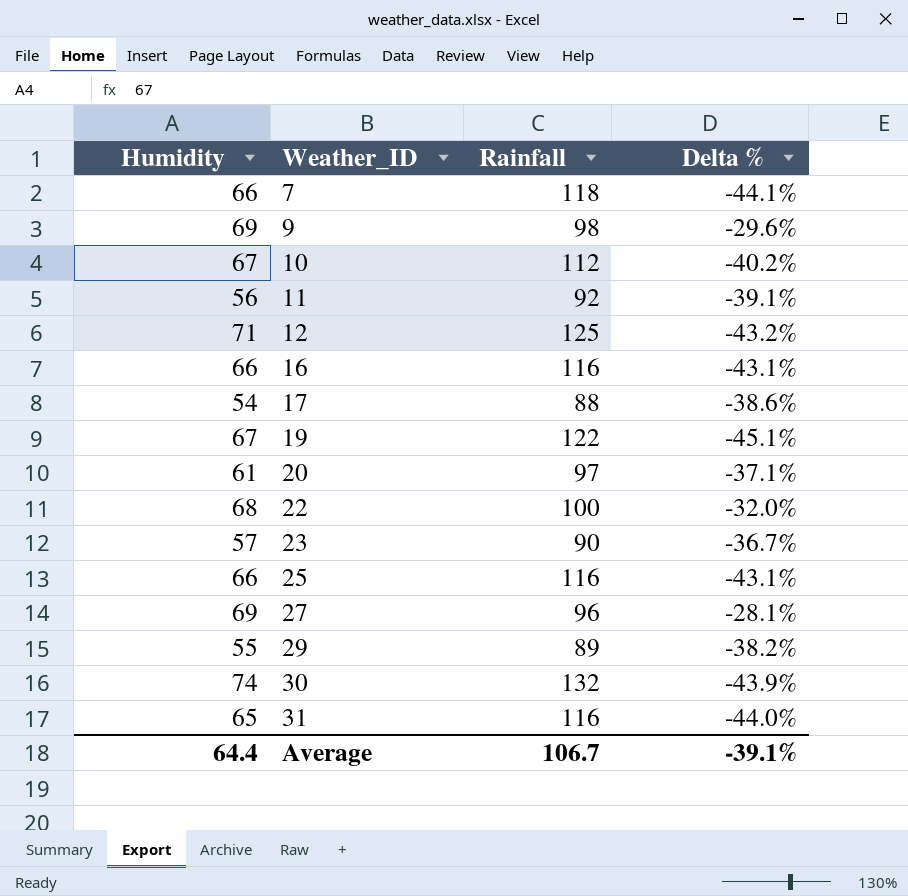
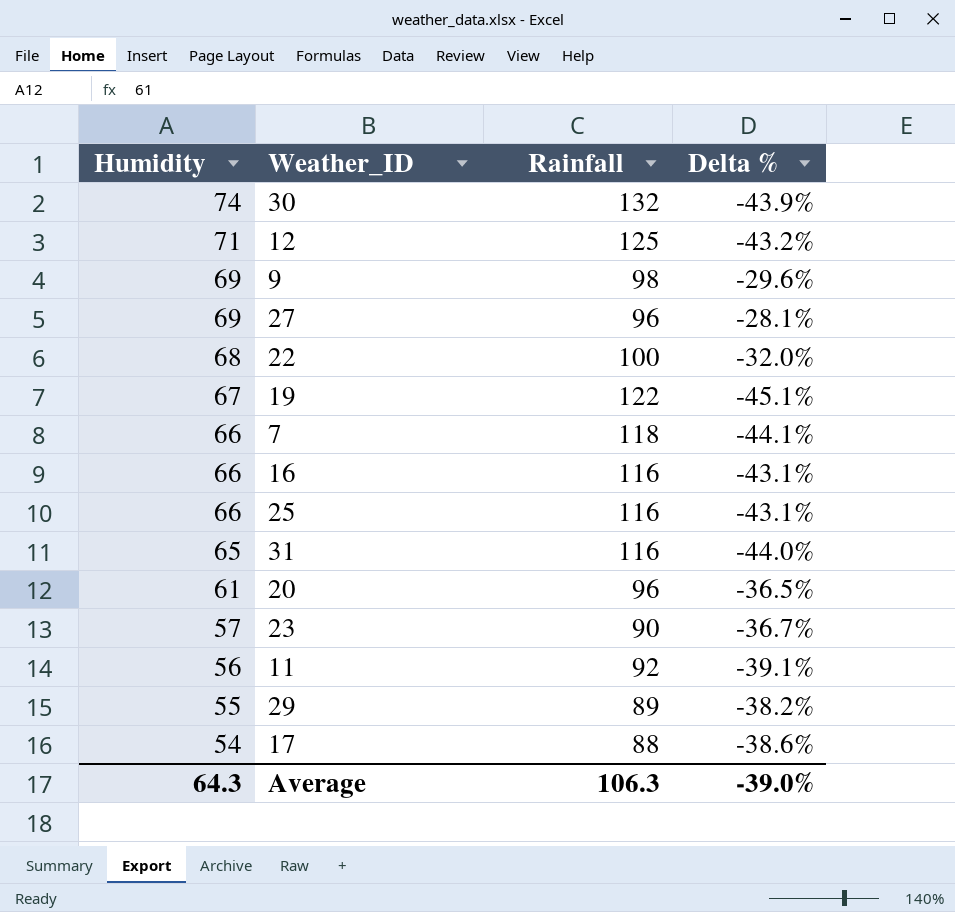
row order: Weather_ID ascending -> Humidity descending
row 10: 67 | 112 | -40.2% -> none
20 | Rainfall: 97 -> 96
20 | Delta %: -37.1% -> -36.5%
Average | Humidity: 64.4 -> 64.3
Average | Rainfall: 106.7 -> 106.3
Average | Delta %: -39.1% -> -39.0%

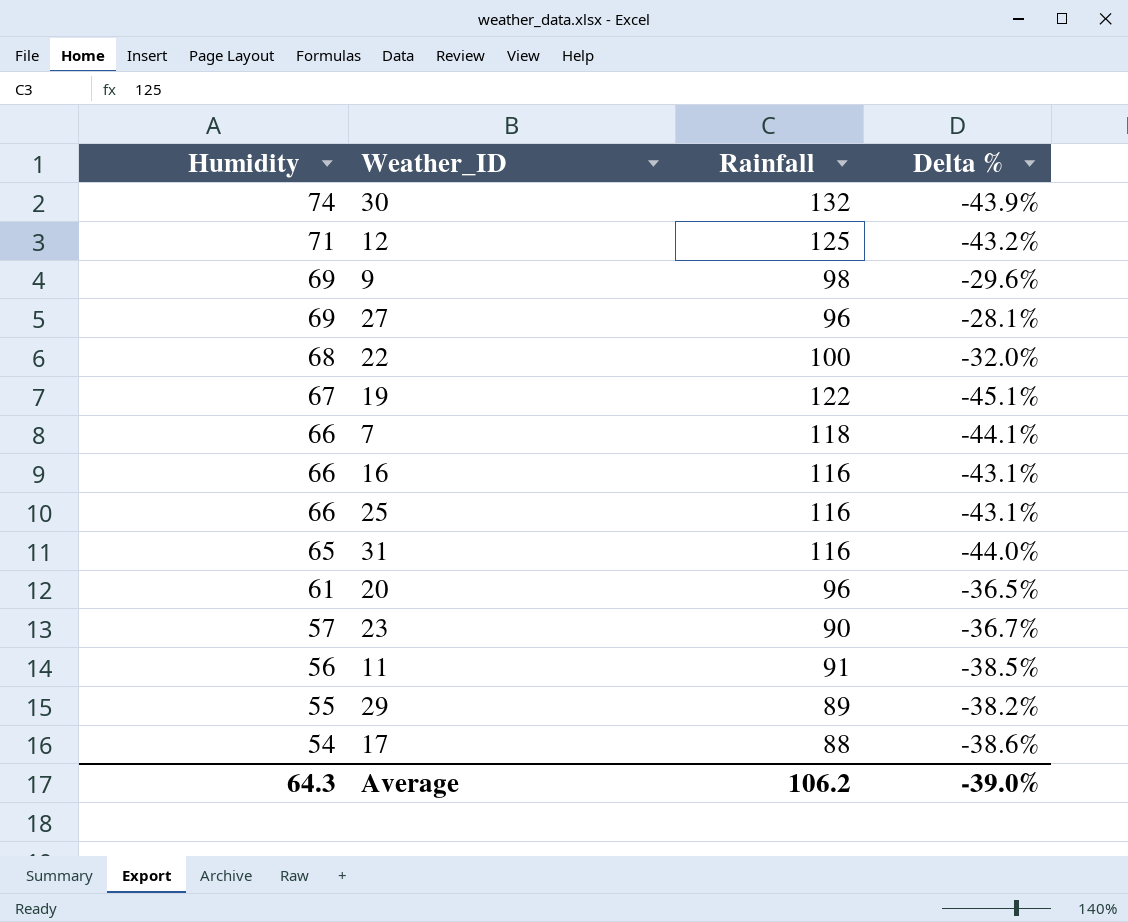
11 | Rainfall: 92 -> 91
11 | Delta %: -39.1% -> -38.5%
Average | Rainfall: 106.3 -> 106.2

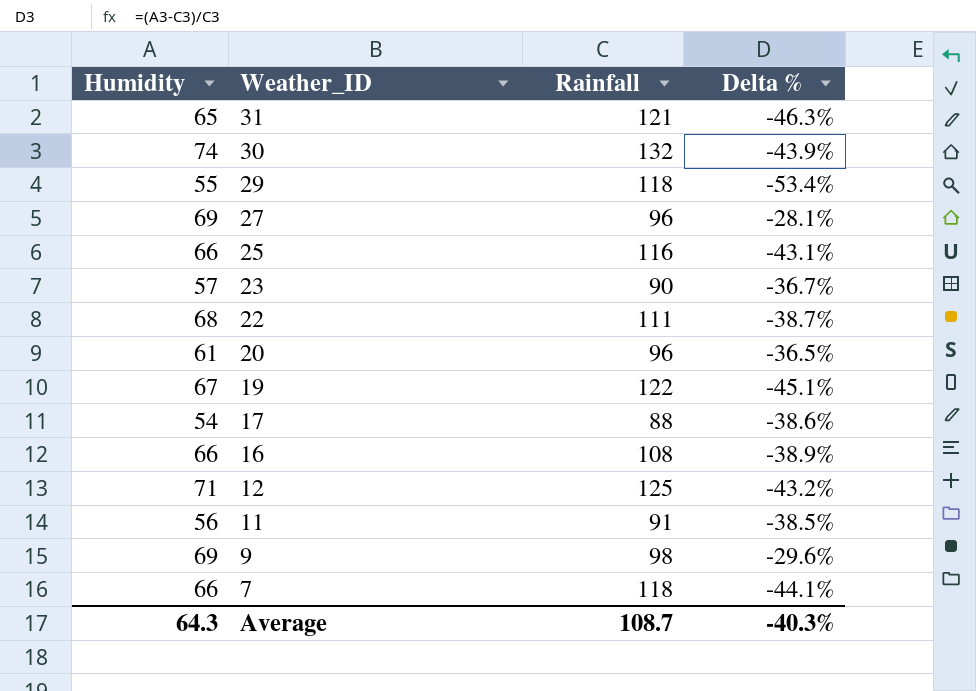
row order: Humidity descending -> Weather_ID descending
31 | Rainfall: 116 -> 121
31 | Delta %: -44.0% -> -46.3%
29 | Rainfall: 89 -> 118
29 | Delta %: -38.2% -> -53.4%
22 | Rainfall: 100 -> 111
22 | Delta %: -32.0% -> -38.7%
16 | Rainfall: 116 -> 108
16 | Delta %: -43.1% -> -38.9%
Average | Rainfall: 106.2 -> 108.7
Average | Delta %: -39.0% -> -40.3%

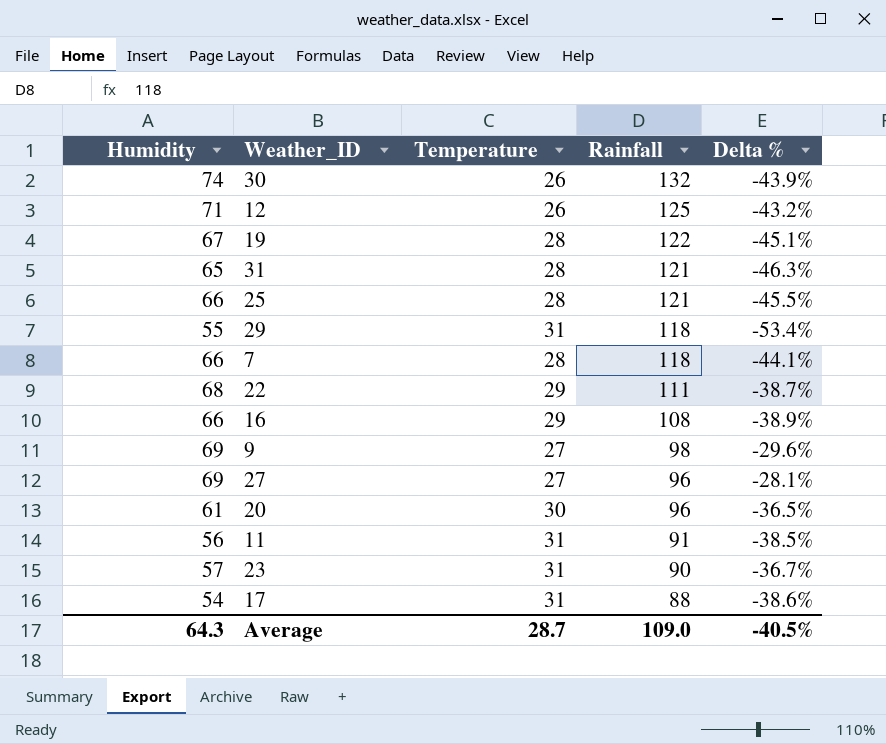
row order: Weather_ID descending -> Rainfall descending
column Temperature | position: none -> 3
25 | Rainfall: 116 -> 121
25 | Delta %: -43.1% -> -45.5%
Average | Rainfall: 108.7 -> 109.0
Average | Delta %: -40.3% -> -40.5%

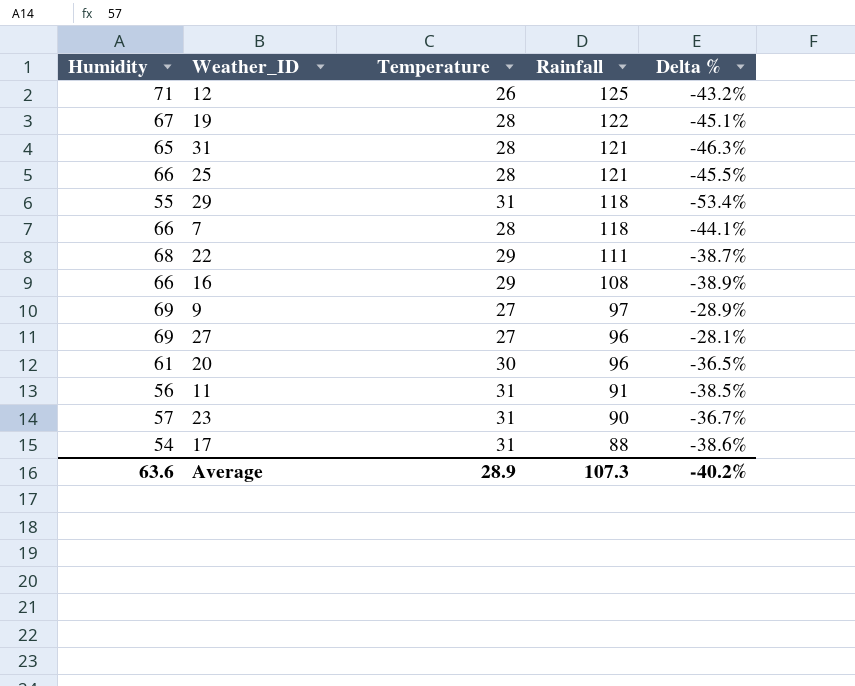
row 30: 74 | 26 | 132 | -43.9% -> none
9 | Rainfall: 98 -> 97
9 | Delta %: -29.6% -> -28.9%
Average | Humidity: 64.3 -> 63.6
Average | Temperature: 28.7 -> 28.9
Average | Rainfall: 109.0 -> 107.3
Average | Delta %: -40.5% -> -40.2%

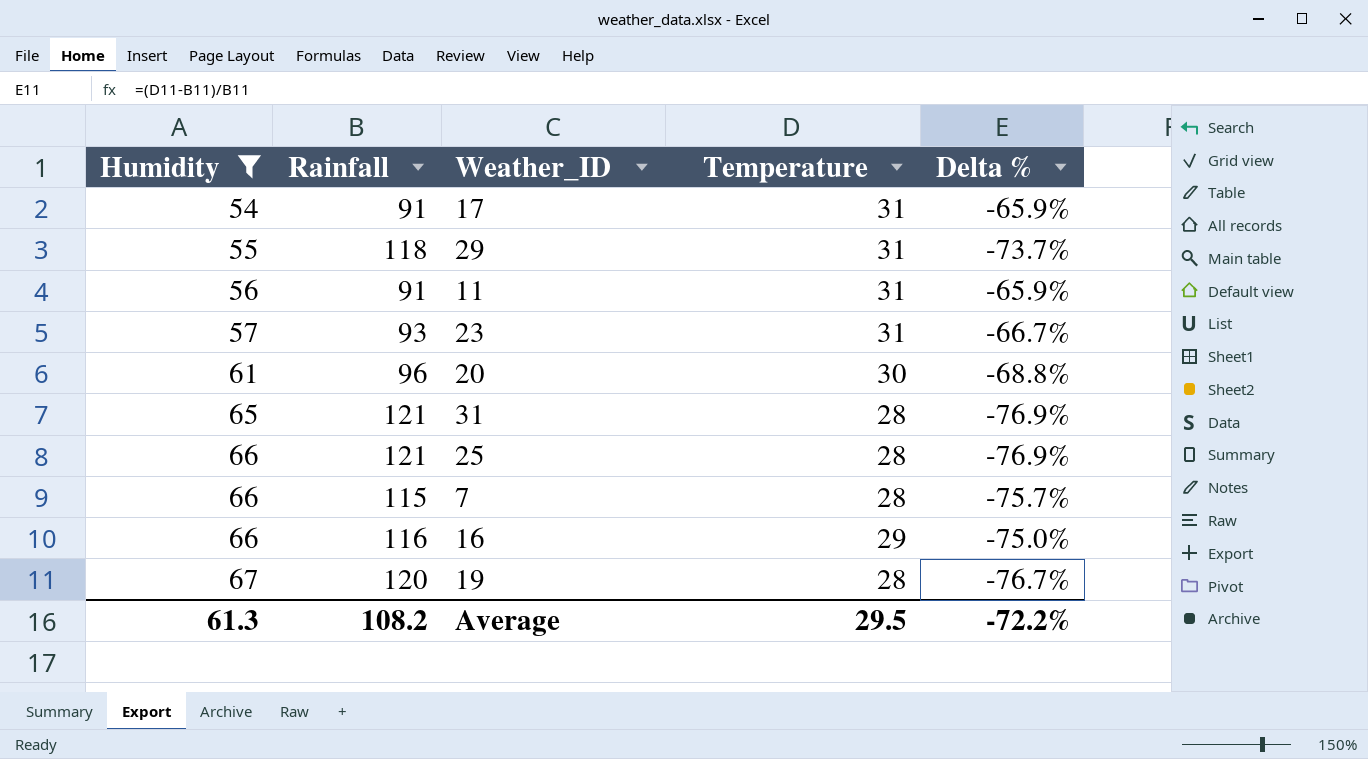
filter: none -> Humidity <= 67
row order: Rainfall descending -> Humidity ascending
column Rainfall | position: 4 -> 2
column Delta % | formula: ([Humidity] - [Rainfall]) / [Rainfall] -> ([Temperature] - [Rainfall]) / [Rainfall]
17 | Rainfall: 88 -> 91
23 | Rainfall: 90 -> 93
7 | Rainfall: 118 -> 115
16 | Rainfall: 108 -> 116
19 | Rainfall: 122 -> 120
Average | Humidity: 63.6 -> 61.3
Average | Rainfall: 107.3 -> 108.2
Average | Temperature: 28.9 -> 29.5
Average | Delta %: -40.2% -> -72.2%

